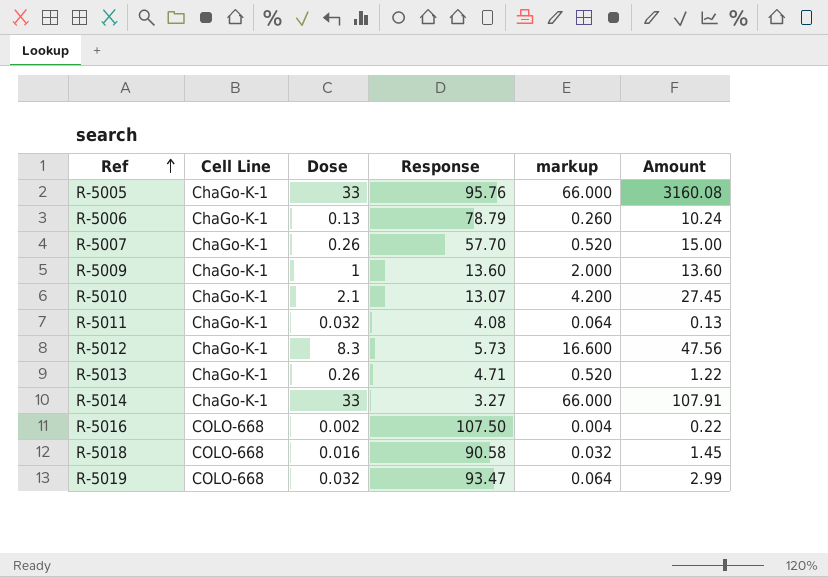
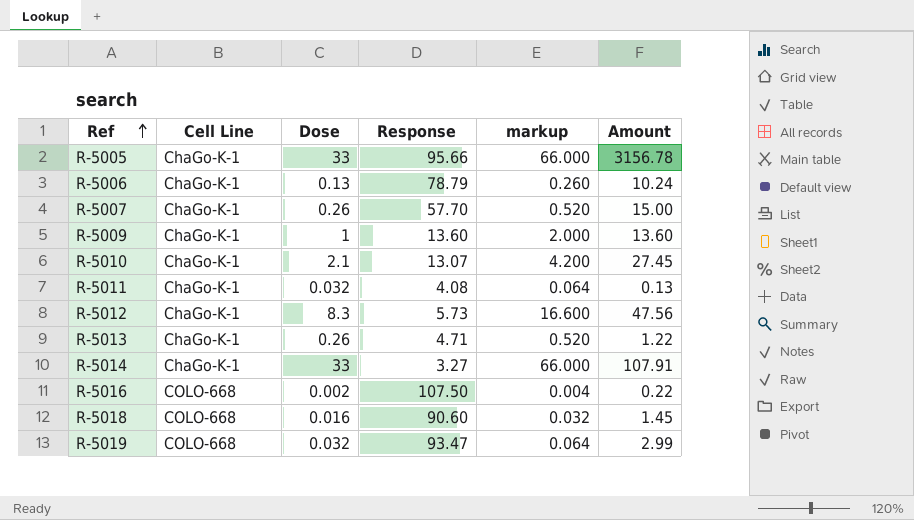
R-5005 | Response: 95.76 -> 95.66
R-5005 | Amount: 3160.08 -> 3156.78
R-5018 | Response: 90.58 -> 90.60

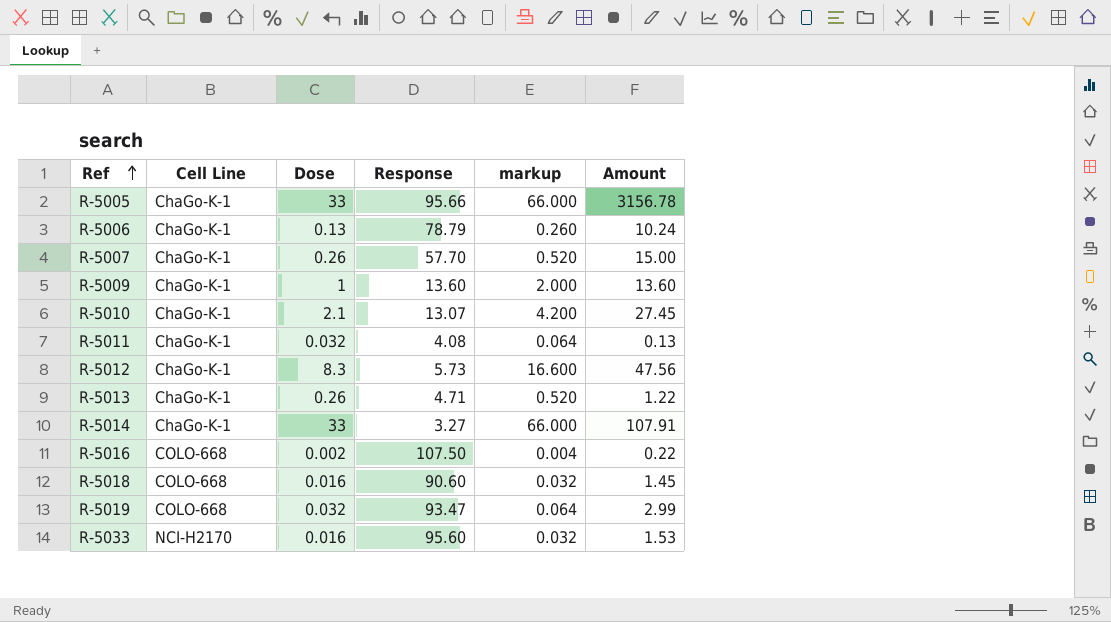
row R-5033: none -> NCI-H2170 | 0.016 | 95.60 | 0.032 | 1.53

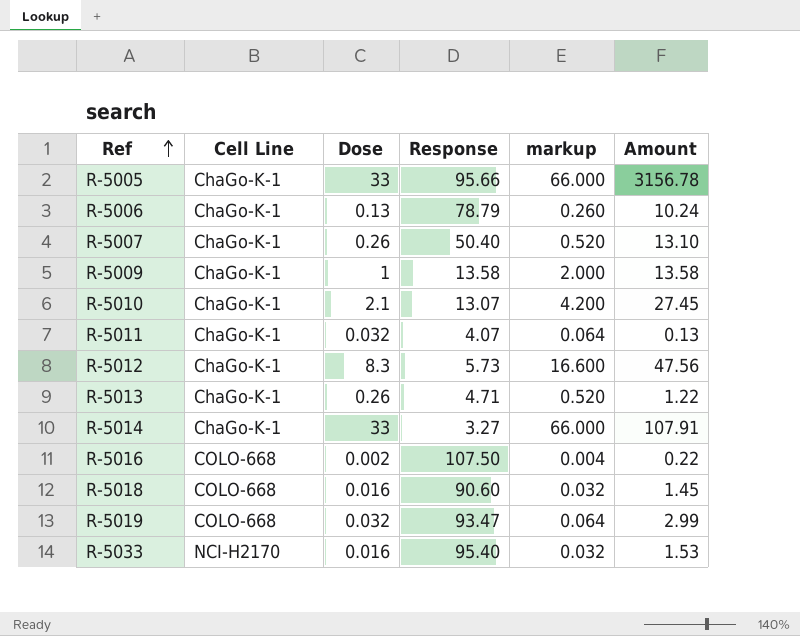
R-5007 | Response: 57.70 -> 50.40
R-5007 | Amount: 15.00 -> 13.10
R-5009 | Response: 13.60 -> 13.58
R-5009 | Amount: 13.60 -> 13.58
R-5011 | Response: 4.08 -> 4.07
R-5033 | Response: 95.60 -> 95.40

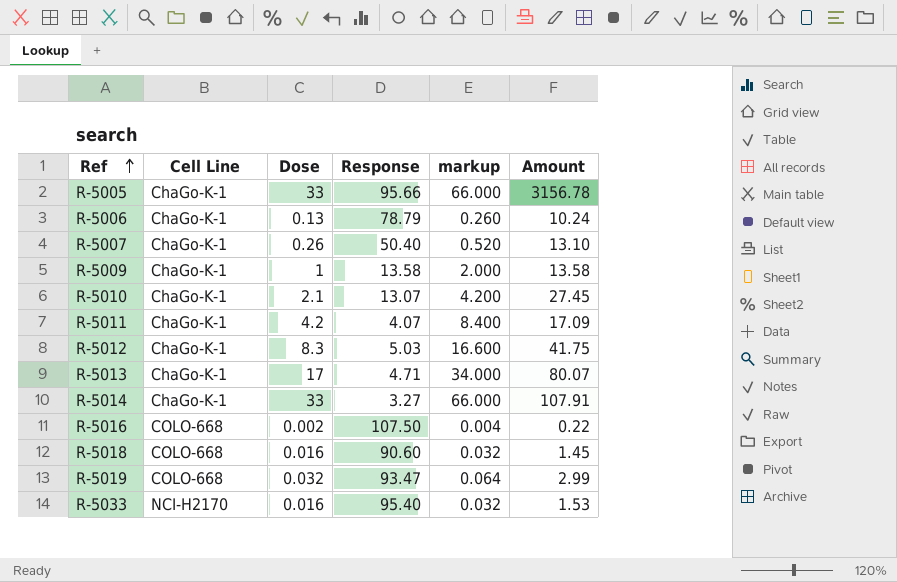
R-5011 | Dose: 0.032 -> 4.2
R-5011 | markup: 0.064 -> 8.400
R-5011 | Amount: 0.13 -> 17.09
R-5012 | Response: 5.73 -> 5.03
R-5012 | Amount: 47.56 -> 41.75
R-5013 | Dose: 0.26 -> 17
R-5013 | markup: 0.520 -> 34.000
R-5013 | Amount: 1.22 -> 80.07

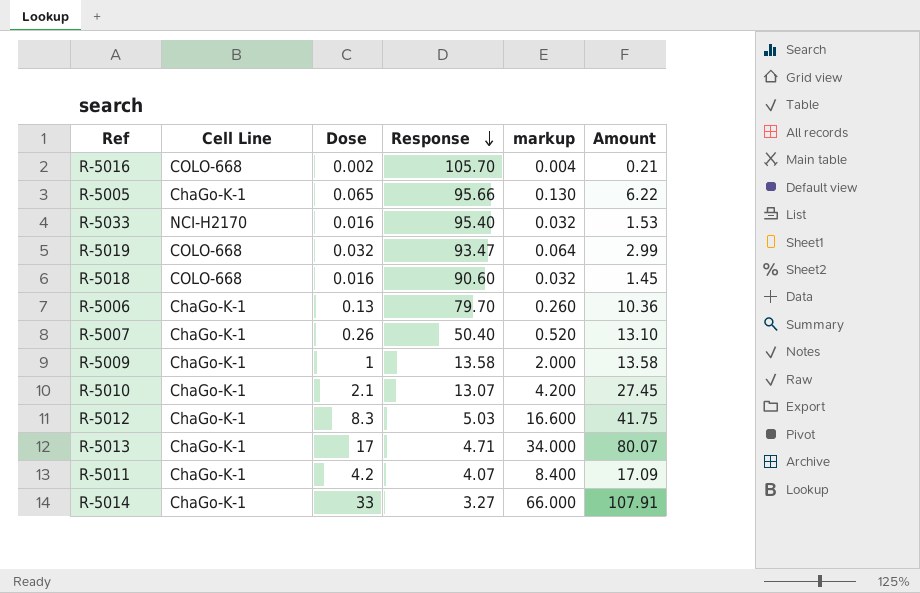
row order: Ref ascending -> Response descending
R-5016 | Response: 107.50 -> 105.70
R-5016 | Amount: 0.22 -> 0.21
R-5005 | Dose: 33 -> 0.065
R-5005 | markup: 66.000 -> 0.130
R-5005 | Amount: 3156.78 -> 6.22
R-5006 | Response: 78.79 -> 79.70
R-5006 | Amount: 10.24 -> 10.36

